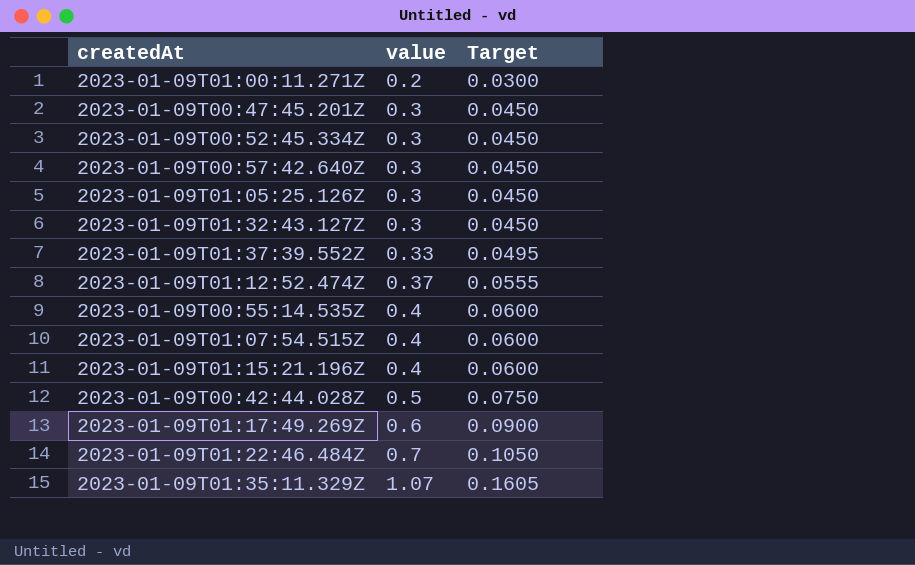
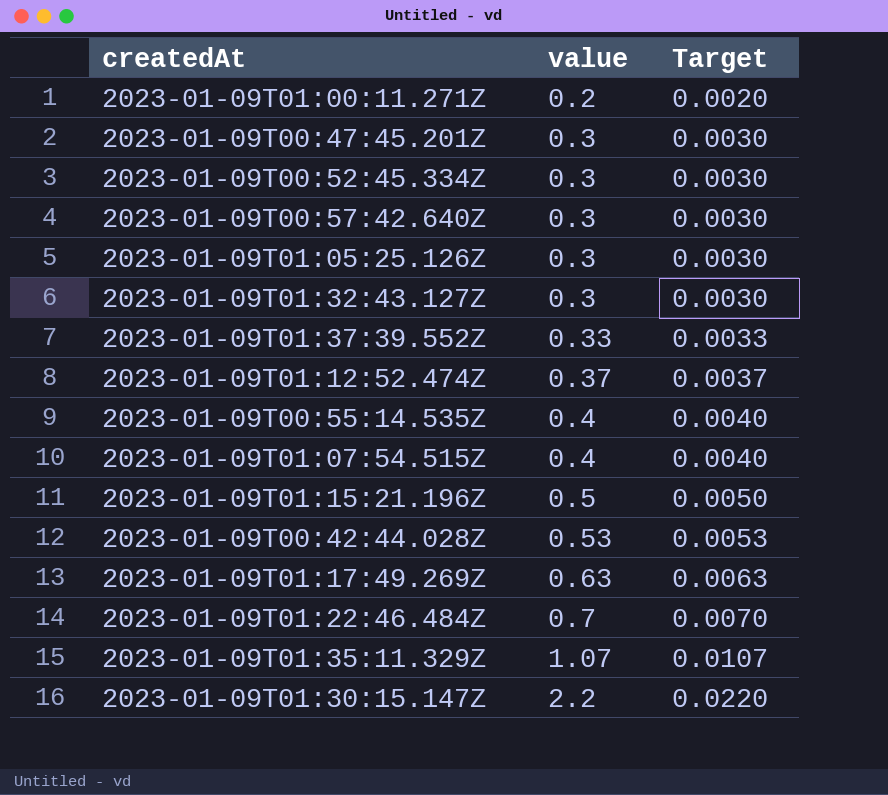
column Target | formula: [value] * 0.15 -> [value] * 0.01
2023-01-09T01:15:21.196Z | value: 0.4 -> 0.5
2023-01-09T00:42:44.028Z | value: 0.5 -> 0.53
2023-01-09T01:17:49.269Z | value: 0.6 -> 0.63
row 2023-01-09T01:30:15.147Z: none -> 2.2 | 0.0220

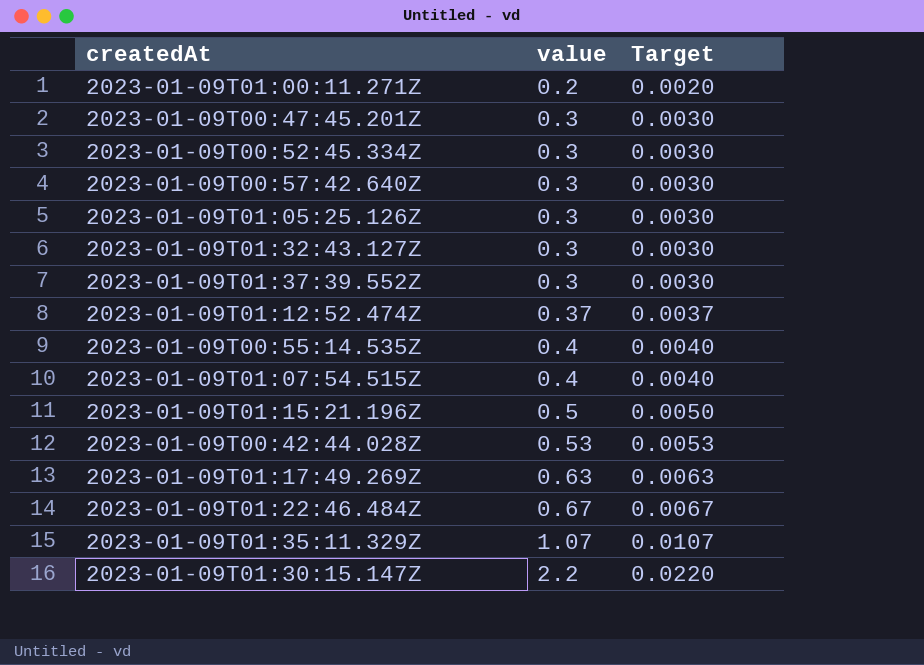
2023-01-09T01:37:39.552Z | value: 0.33 -> 0.3
2023-01-09T01:37:39.552Z | Target: 0.0033 -> 0.0030
2023-01-09T01:22:46.484Z | value: 0.7 -> 0.67
2023-01-09T01:22:46.484Z | Target: 0.0070 -> 0.0067

